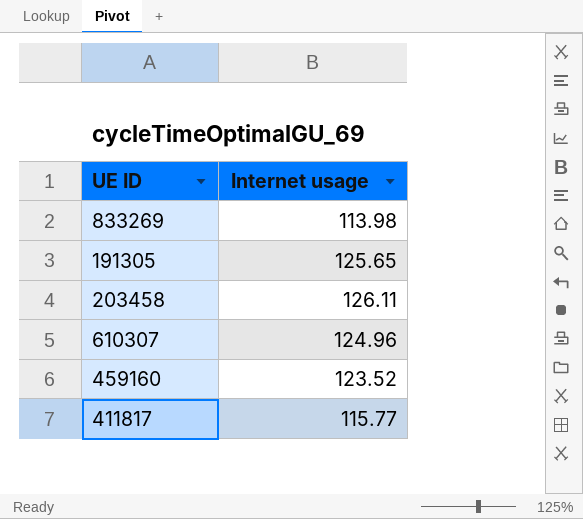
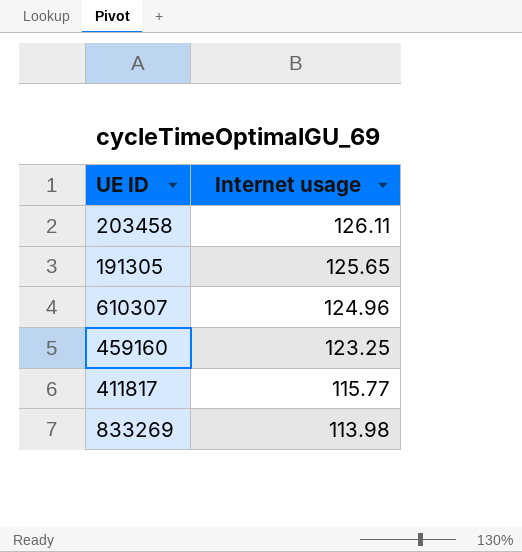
row order: none -> Internet usage descending
459160 | Internet usage: 123.52 -> 123.25

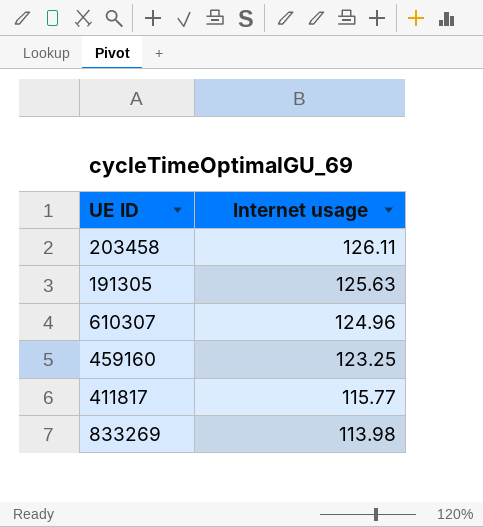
191305 | Internet usage: 125.65 -> 125.63

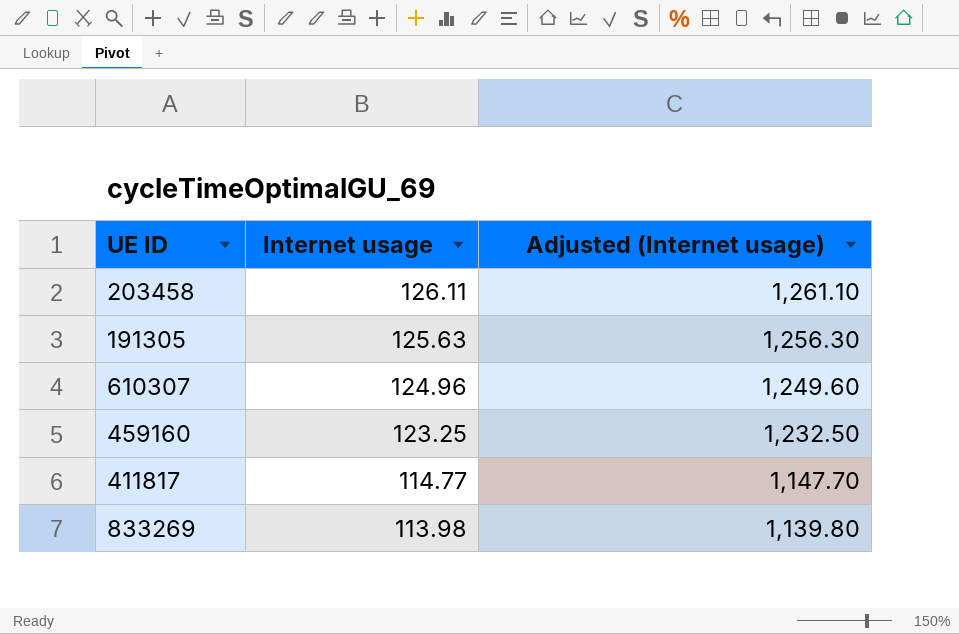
column Adjusted (Internet usage) | formula: none -> [Internet usage] * 10
411817 | Internet usage: 115.77 -> 114.77

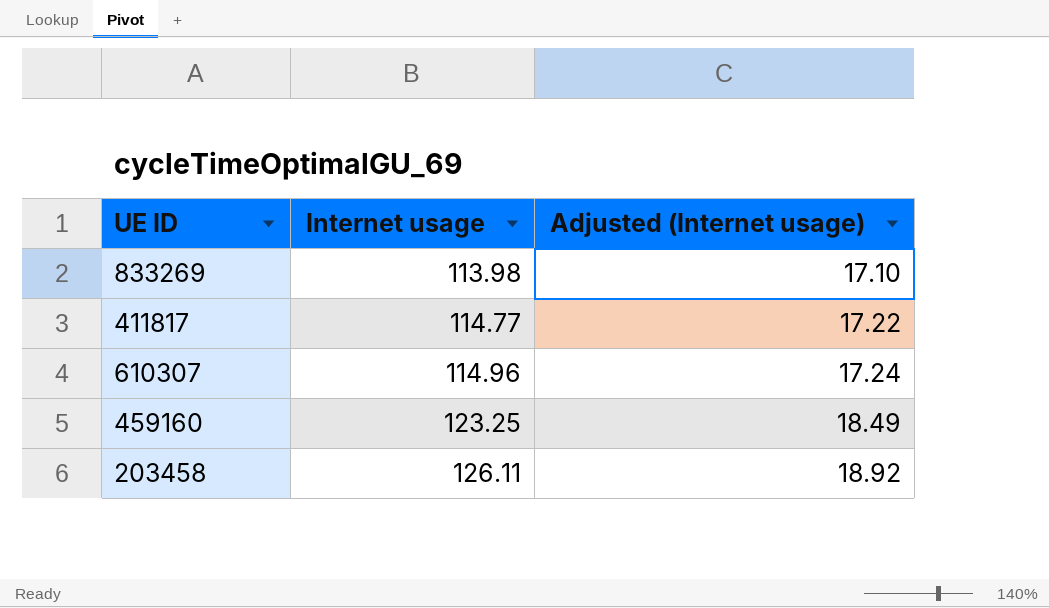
row order: Internet usage descending -> Internet usage ascending
column Adjusted (Internet usage) | formula: [Internet usage] * 10 -> [Internet usage] * 0.15
row 191305: 125.63 | 1,256.30 -> none
610307 | Internet usage: 124.96 -> 114.96

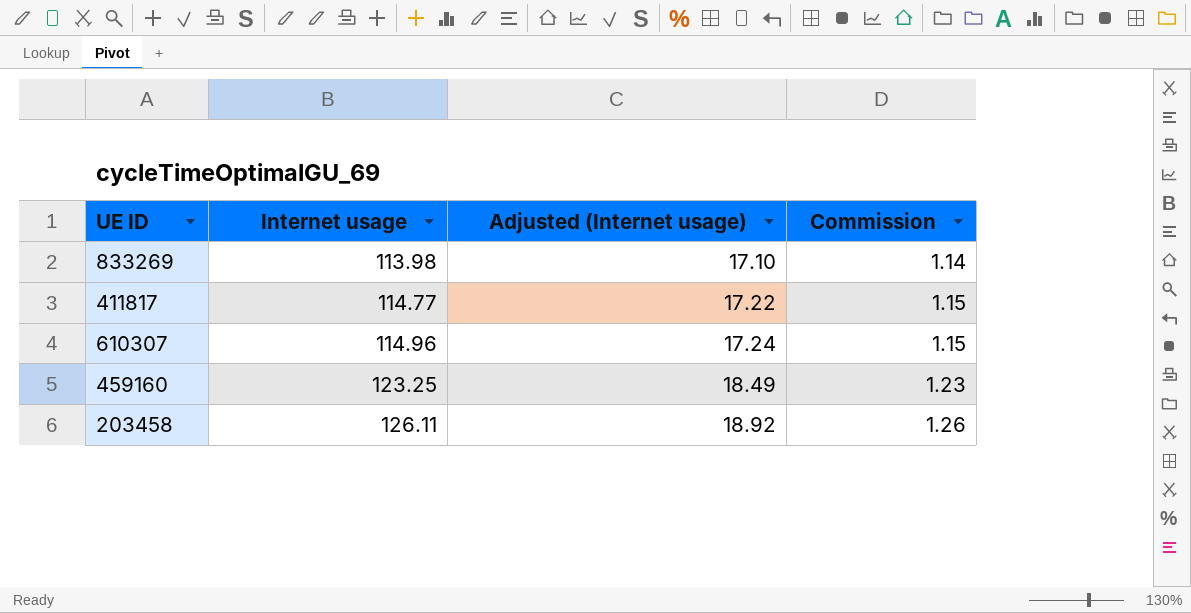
column Commission | formula: none -> [Internet usage] * 0.01

